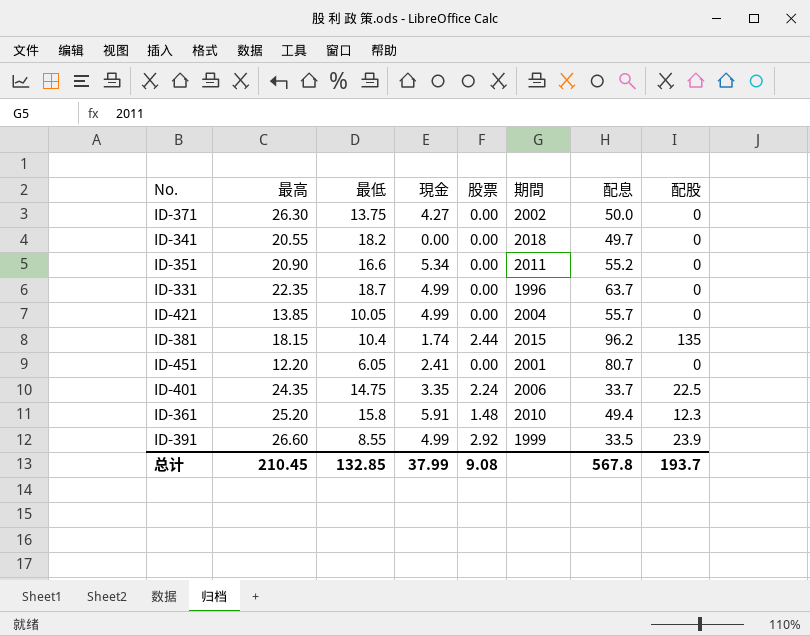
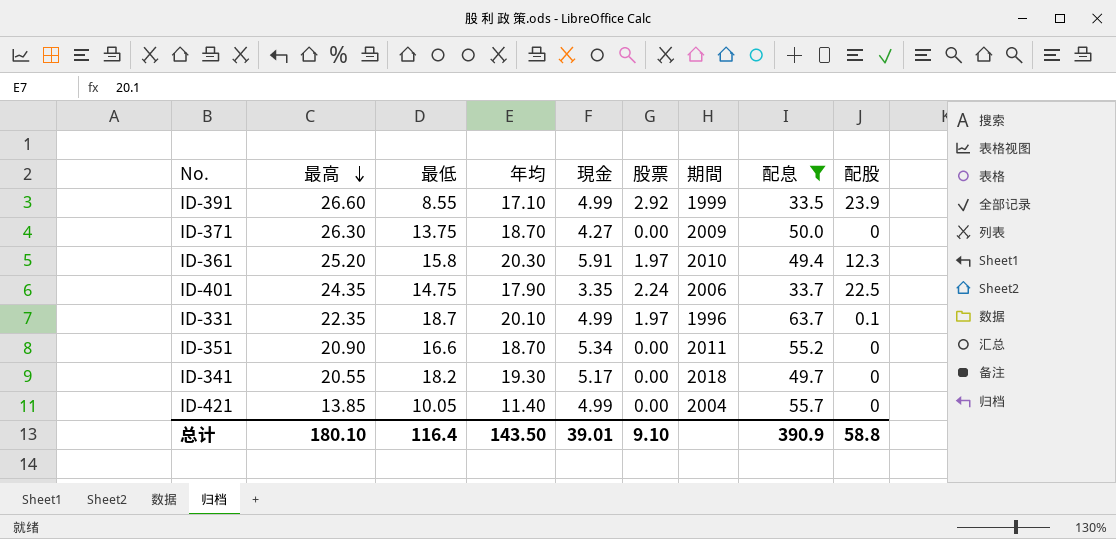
filter: none -> 配息 <= 63.7
row order: none -> 最高 descending
column 年均 | position: none -> 4
ID-371 | 期間: 2002 -> 2009
ID-361 | 股票: 1.48 -> 1.97
ID-331 | 股票: 0.00 -> 1.97
ID-331 | 配股: 0 -> 0.1
ID-341 | 現金: 0.00 -> 5.17
总计 | 最高: 210.45 -> 180.10
总计 | 最低: 132.85 -> 116.4
总计 | 現金: 37.99 -> 39.01
总计 | 股票: 9.08 -> 9.10
总计 | 配息: 567.8 -> 390.9
总计 | 配股: 193.7 -> 58.8

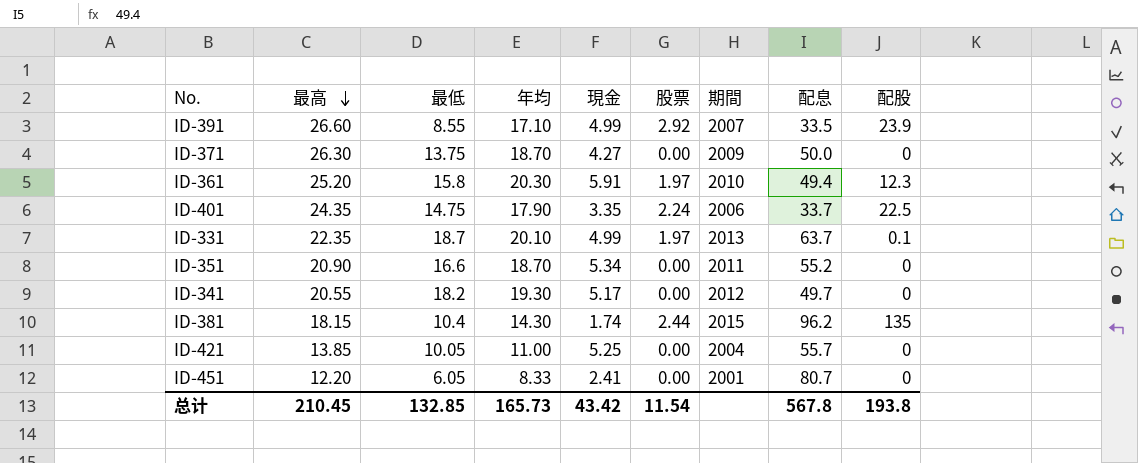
filter: 配息 <= 63.7 -> none
ID-391 | 期間: 1999 -> 2007
ID-331 | 期間: 1996 -> 2013
ID-341 | 期間: 2018 -> 2012
ID-421 | 年均: 11.40 -> 11.00
ID-421 | 現金: 4.99 -> 5.25
总计 | 最高: 180.10 -> 210.45
总计 | 最低: 116.4 -> 132.85
总计 | 年均: 143.50 -> 165.73
总计 | 現金: 39.01 -> 43.42
总计 | 股票: 9.10 -> 11.54
总计 | 配息: 390.9 -> 567.8
总计 | 配股: 58.8 -> 193.8

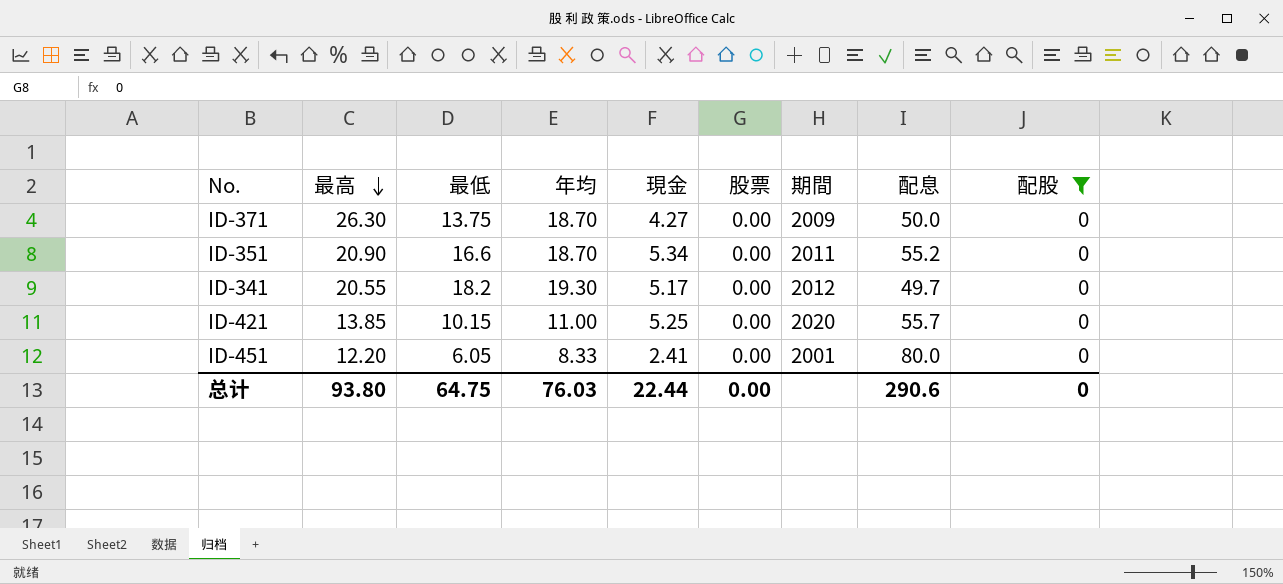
filter: none -> 配股 = 0
ID-421 | 最低: 10.05 -> 10.15
ID-421 | 期間: 2004 -> 2020
ID-451 | 配息: 80.7 -> 80.0
总计 | 最高: 210.45 -> 93.80
总计 | 最低: 132.85 -> 64.75
总计 | 年均: 165.73 -> 76.03
总计 | 現金: 43.42 -> 22.44
总计 | 股票: 11.54 -> 0.00
总计 | 配息: 567.8 -> 290.6
总计 | 配股: 193.8 -> 0

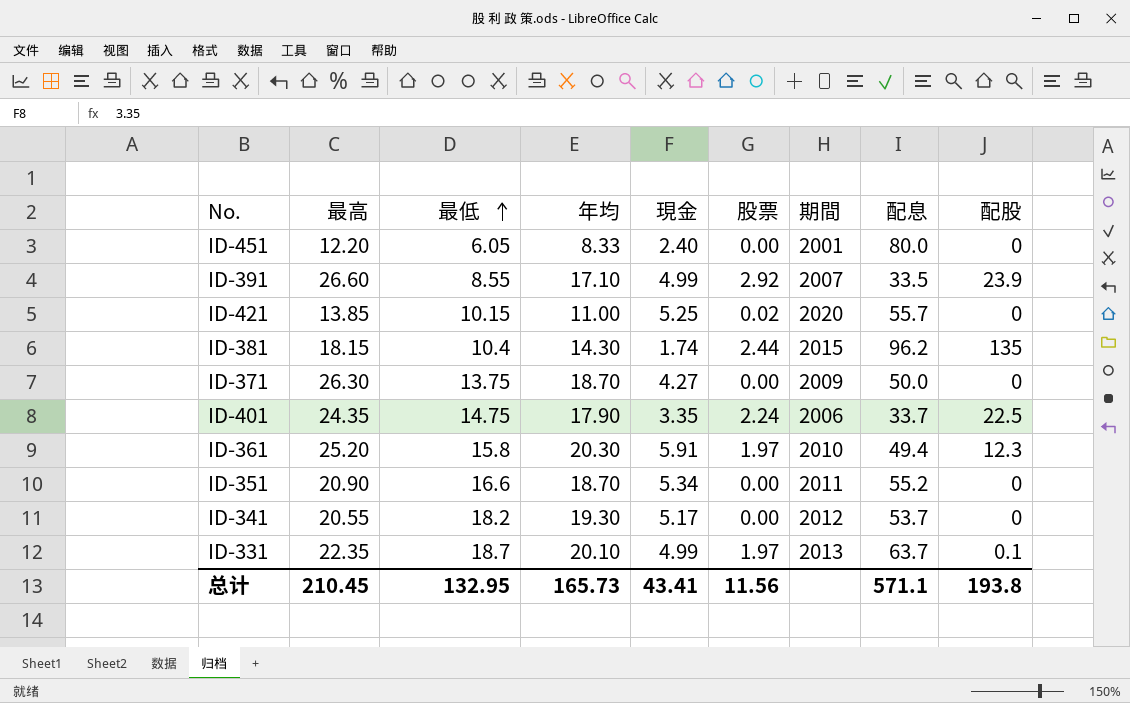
filter: 配股 = 0 -> none
row order: 最高 descending -> 最低 ascending
ID-451 | 現金: 2.41 -> 2.40
ID-421 | 股票: 0.00 -> 0.02
ID-341 | 配息: 49.7 -> 53.7
总计 | 最高: 93.80 -> 210.45
总计 | 最低: 64.75 -> 132.95
总计 | 年均: 76.03 -> 165.73
总计 | 現金: 22.44 -> 43.41
总计 | 股票: 0.00 -> 11.56
总计 | 配息: 290.6 -> 571.1
总计 | 配股: 0 -> 193.8

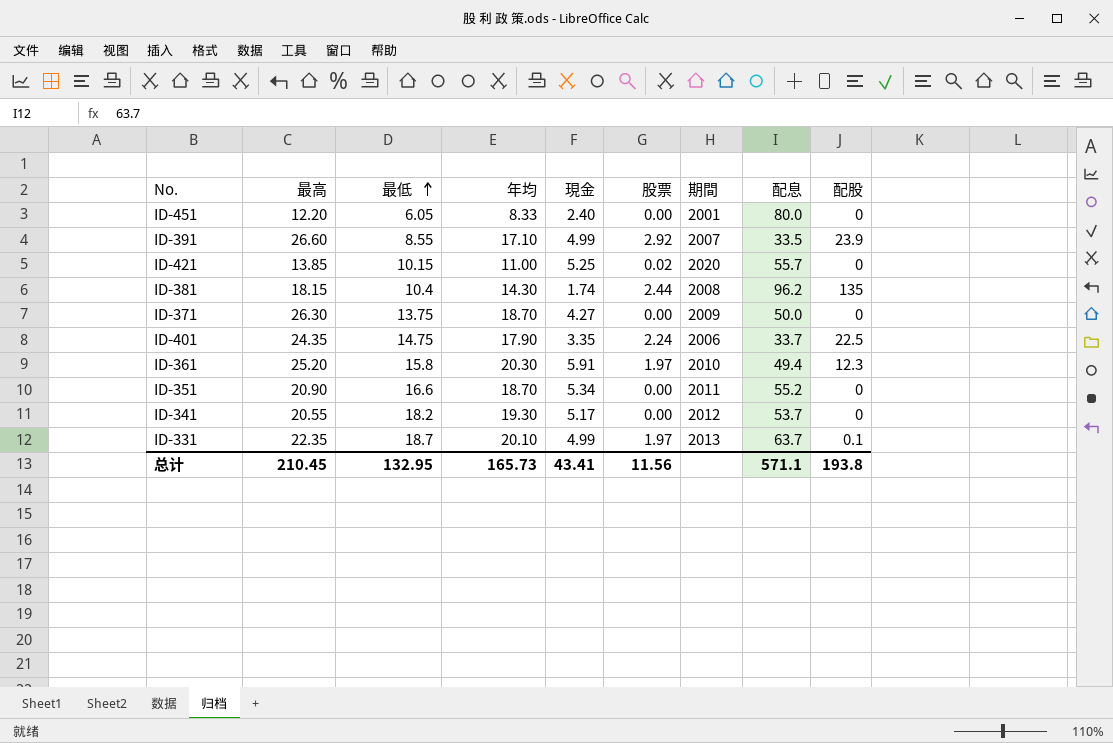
ID-381 | 期間: 2015 -> 2008

